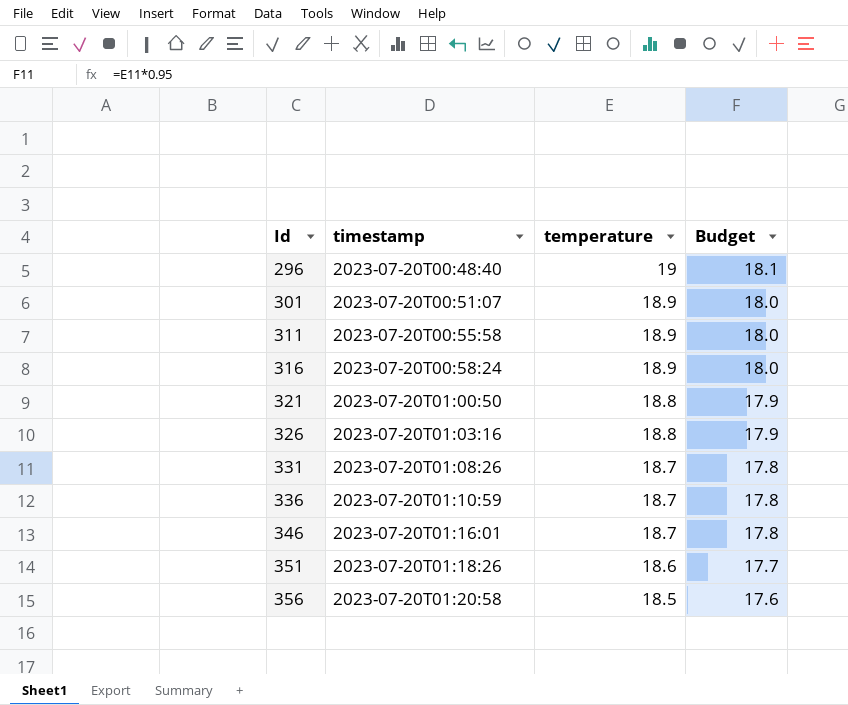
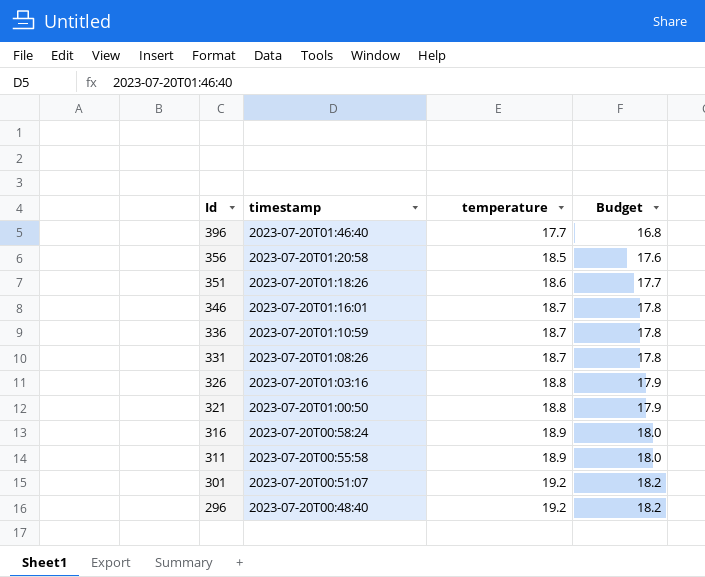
row order: Id ascending -> Id descending
row 396: none -> 2023-07-20T01:46:40 | 17.7 | 16.8
301 | temperature: 18.9 -> 19.2
301 | Budget: 18.0 -> 18.2
296 | temperature: 19 -> 19.2
296 | Budget: 18.1 -> 18.2

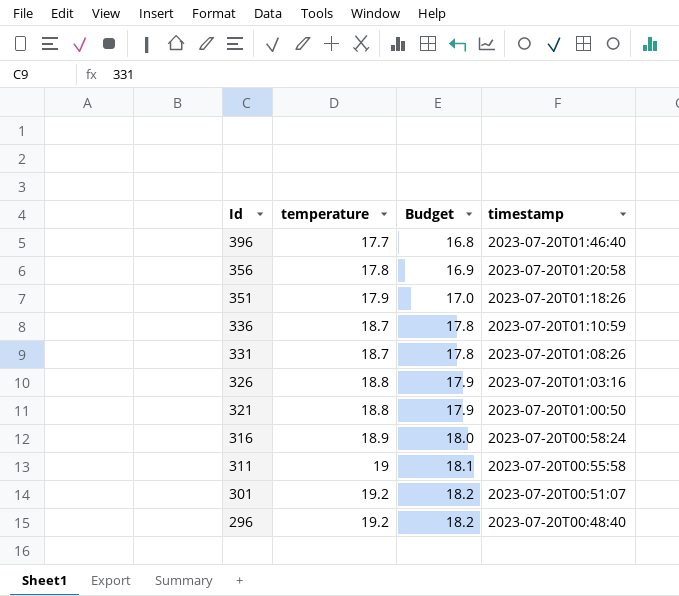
column timestamp | position: 2 -> 4
row 346: 2023-07-20T01:16:01 | 18.7 | 17.8 -> none
356 | temperature: 18.5 -> 17.8
356 | Budget: 17.6 -> 16.9
351 | temperature: 18.6 -> 17.9
351 | Budget: 17.7 -> 17.0
311 | temperature: 18.9 -> 19
311 | Budget: 18.0 -> 18.1

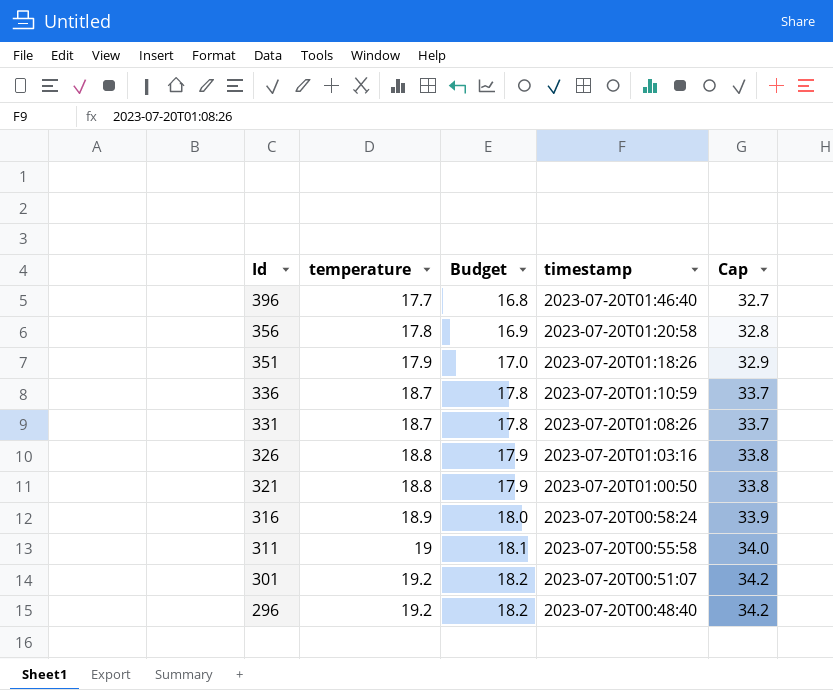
column Cap | formula: none -> [temperature] + 15

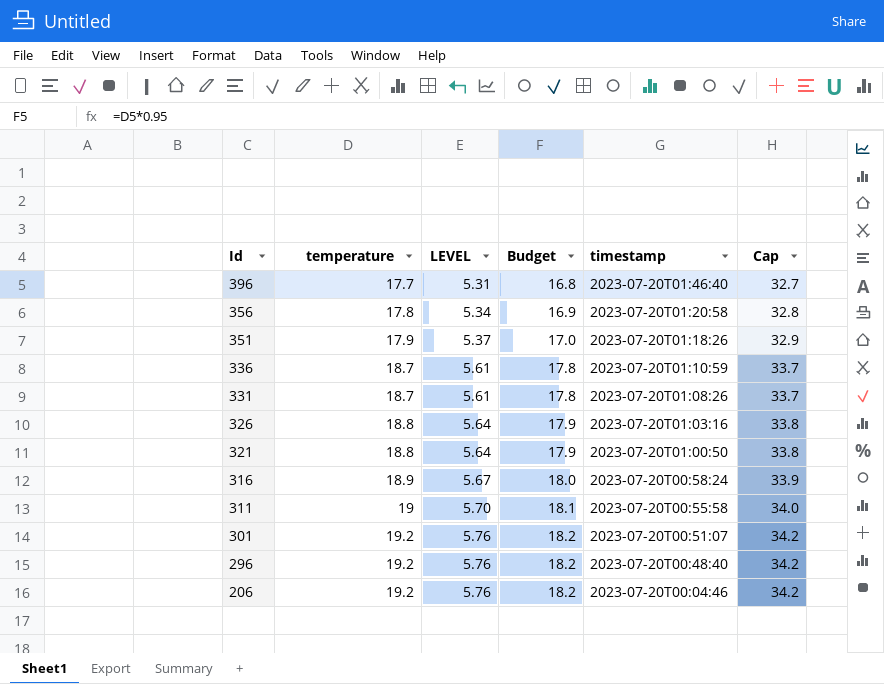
column LEVEL | formula: none -> [temperature] * 0.3
row 206: none -> 19.2 | 5.76 | 18.2 | 2023-07-20T00:04:46 | 34.2

